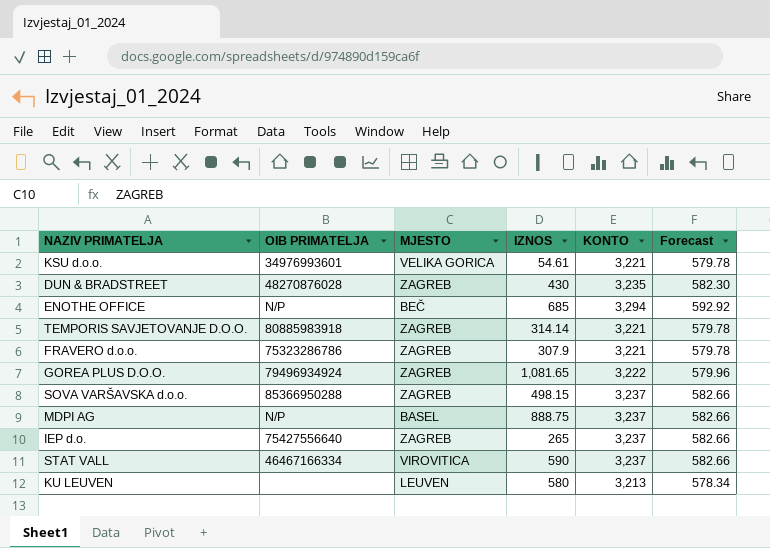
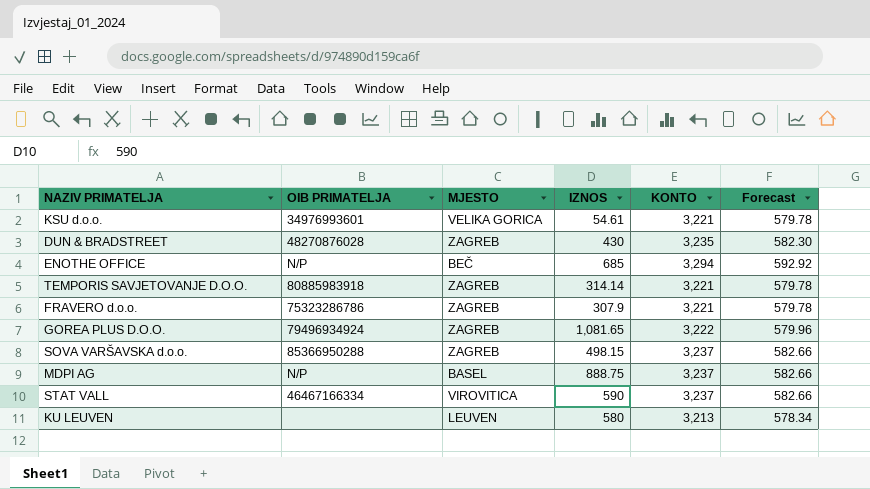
row IEP d.o.: 75427556640 | ZAGREB | 265 | 3,237 | 582.66 -> none

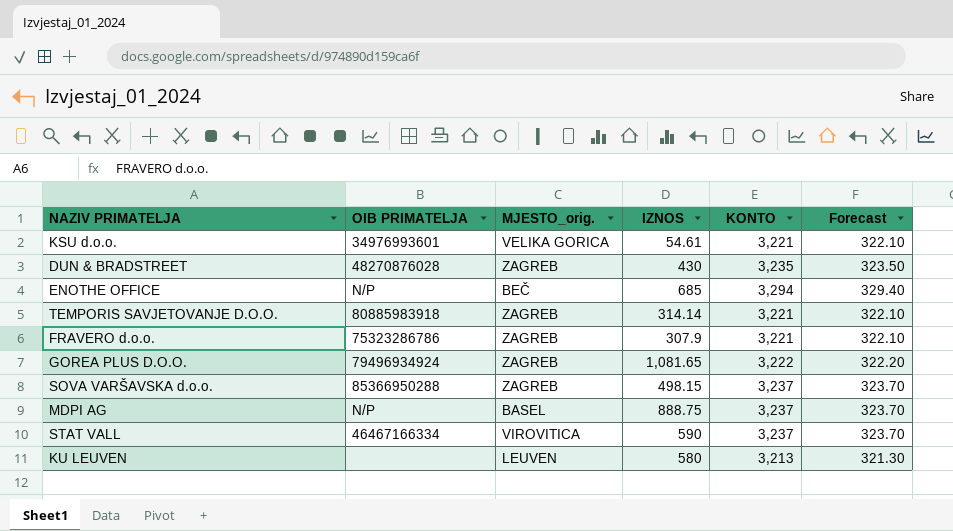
column name: MJESTO -> MJESTO_orig.
column Forecast | formula: [KONTO] * 0.18 -> [KONTO] * 0.1

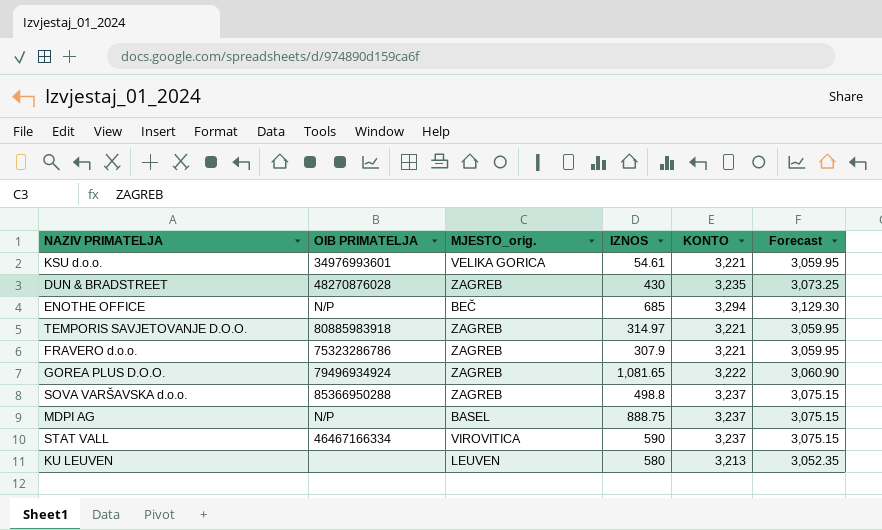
column Forecast | formula: [KONTO] * 0.1 -> [KONTO] * 0.95
TEMPORIS SAVJETOVANJE D.O.O. | IZNOS: 314.14 -> 314.97
SOVA VARŠAVSKA d.o.o. | IZNOS: 498.15 -> 498.8

